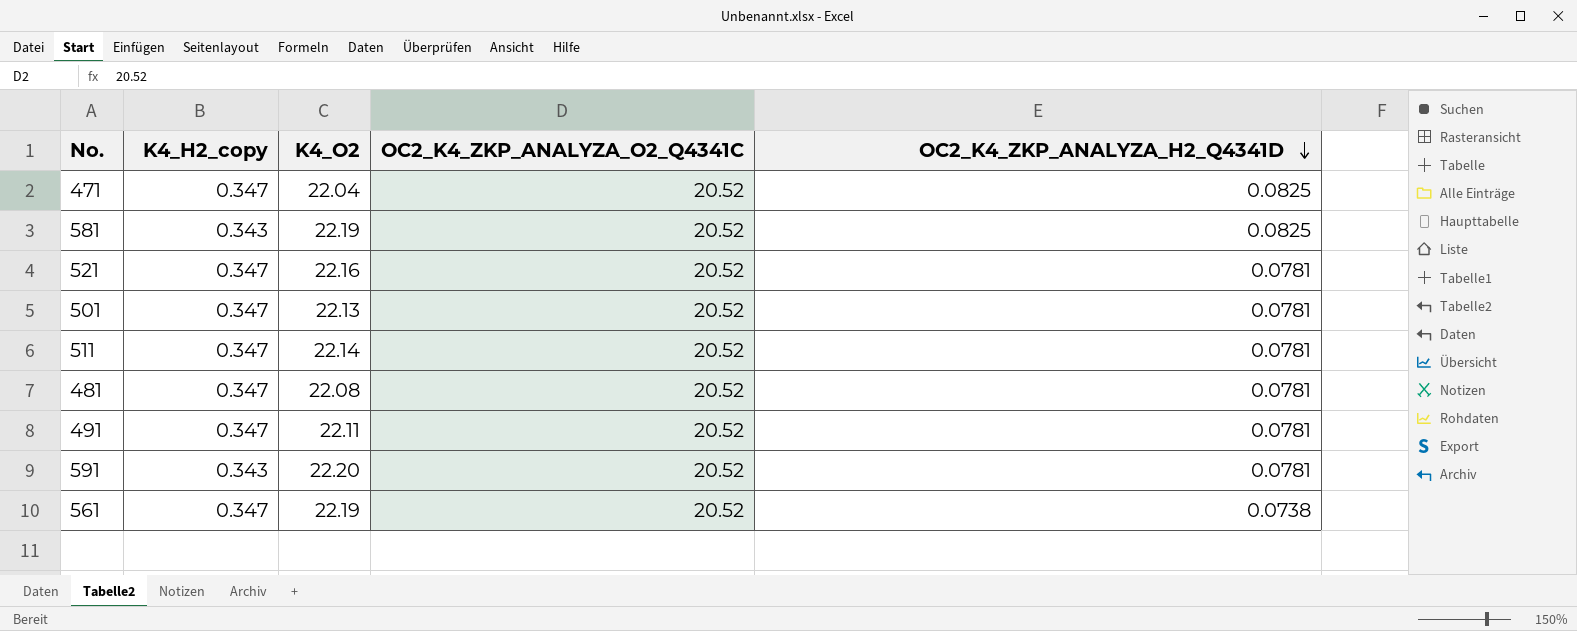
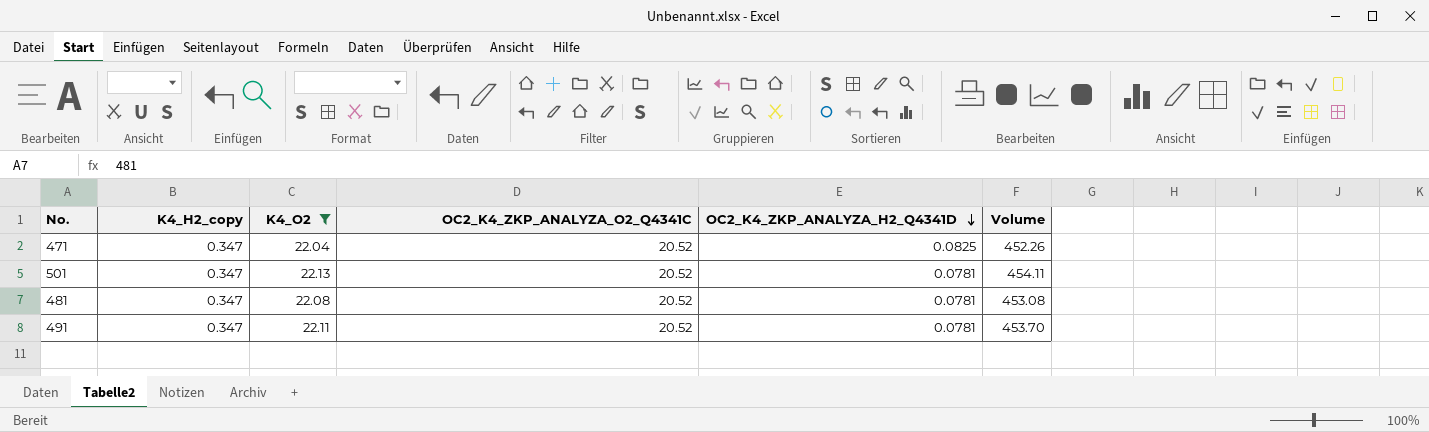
filter: none -> K4_O2 <= 22.13
column Volume | formula: none -> [K4_O2] * [OC2_K4_ZKP_ANALYZA_O2_Q4341C]

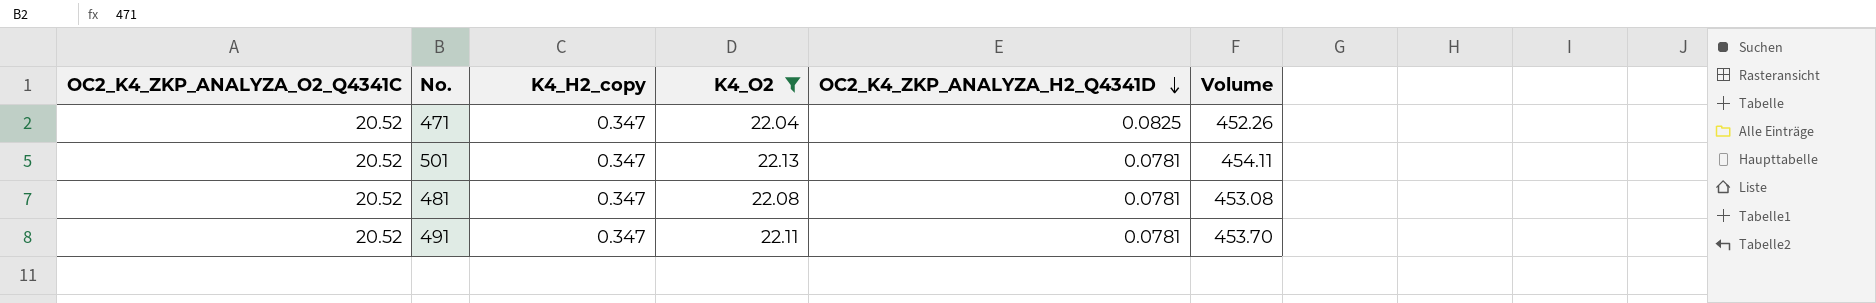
column OC2_K4_ZKP_ANALYZA_O2_Q4341C | position: 4 -> 1

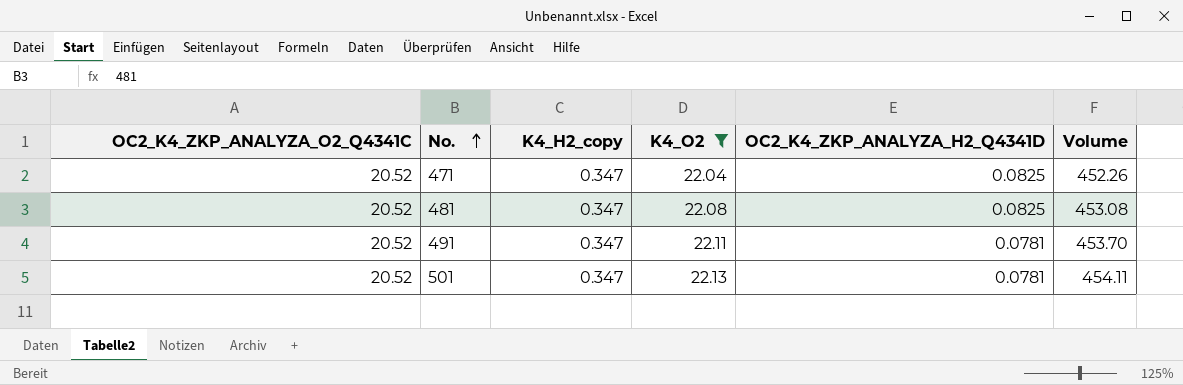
row order: OC2_K4_ZKP_ANALYZA_H2_Q4341D descending -> No. ascending
481 | OC2_K4_ZKP_ANALYZA_H2_Q4341D: 0.0781 -> 0.0825

